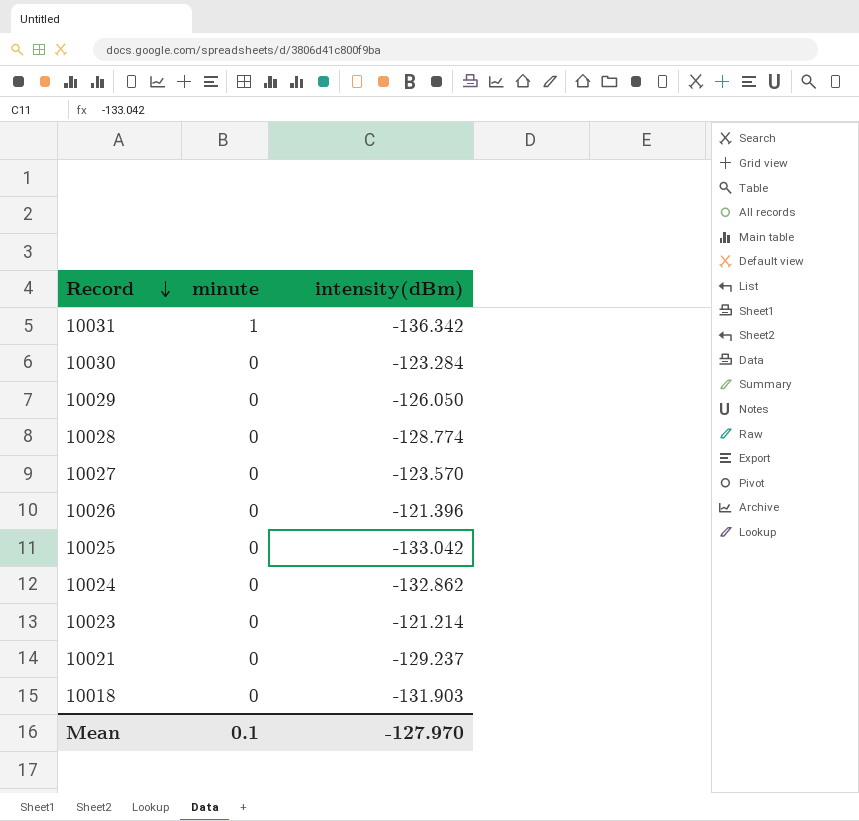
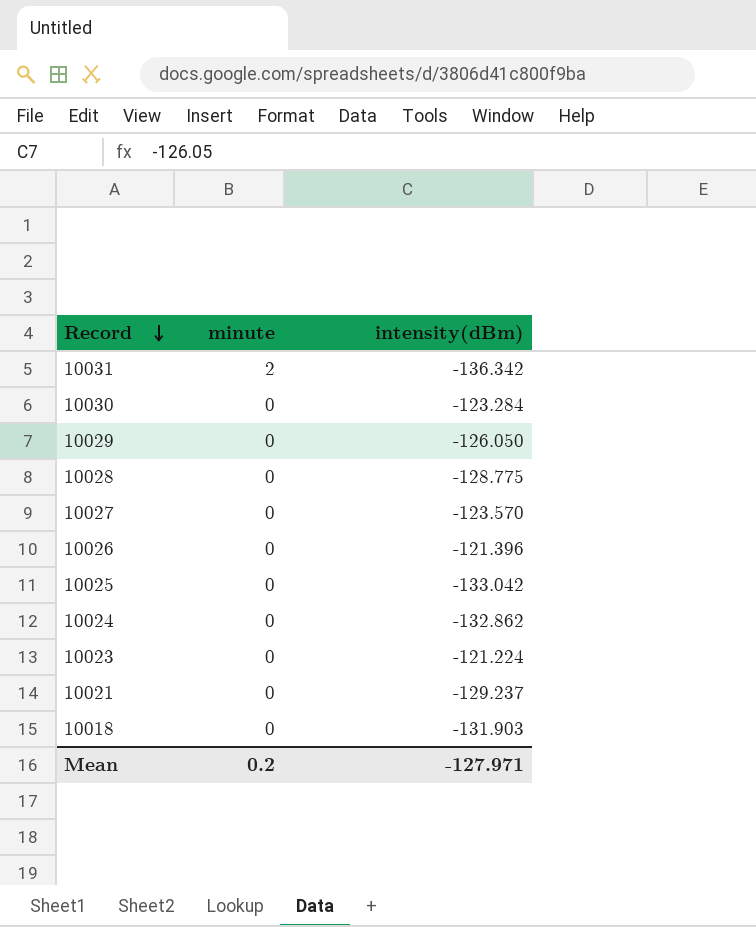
10031 | minute: 1 -> 2
10028 | intensity(dBm): -128.774 -> -128.775
10023 | intensity(dBm): -121.214 -> -121.224
Mean | minute: 0.1 -> 0.2
Mean | intensity(dBm): -127.970 -> -127.971

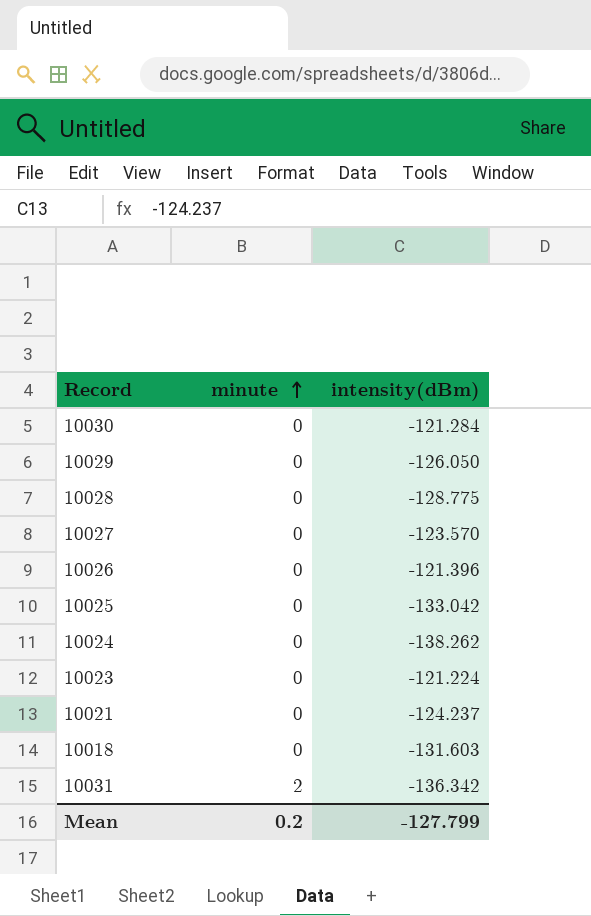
row order: Record descending -> minute ascending
10030 | intensity(dBm): -123.284 -> -121.284
10024 | intensity(dBm): -132.862 -> -138.262
10021 | intensity(dBm): -129.237 -> -124.237
10018 | intensity(dBm): -131.903 -> -131.603
Mean | intensity(dBm): -127.971 -> -127.799

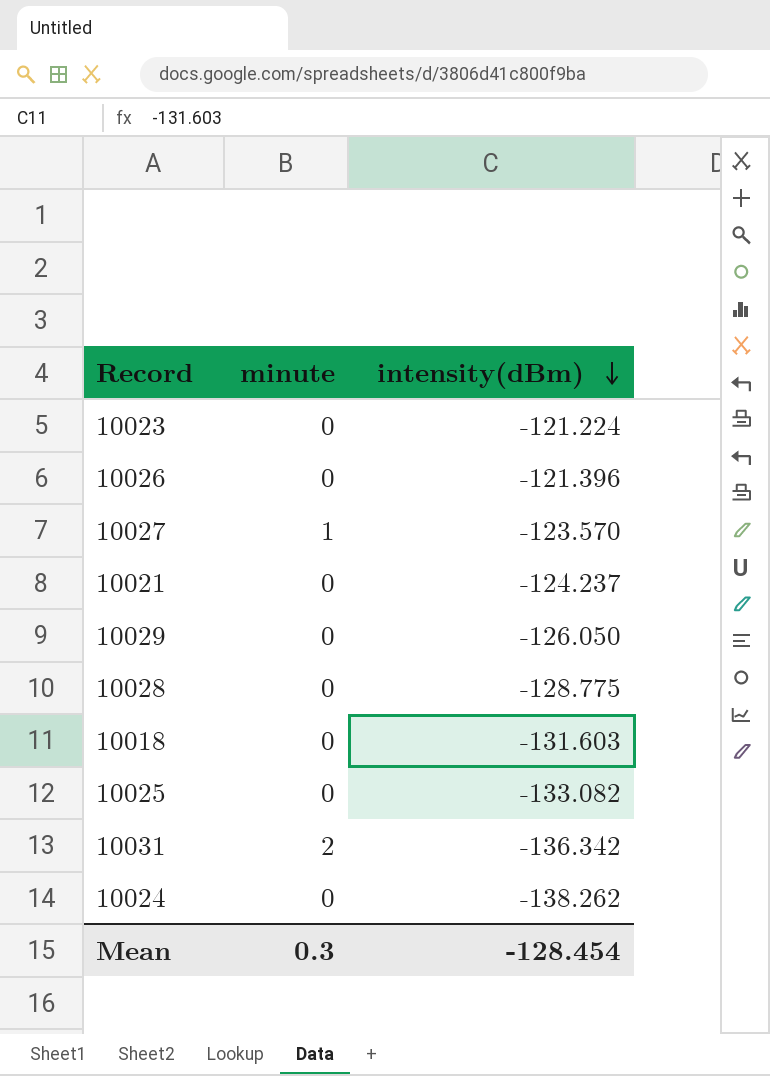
row order: minute ascending -> intensity(dBm) descending
row 10030: 0 | -121.284 -> none
10027 | minute: 0 -> 1
10025 | intensity(dBm): -133.042 -> -133.082
Mean | minute: 0.2 -> 0.3
Mean | intensity(dBm): -127.799 -> -128.454

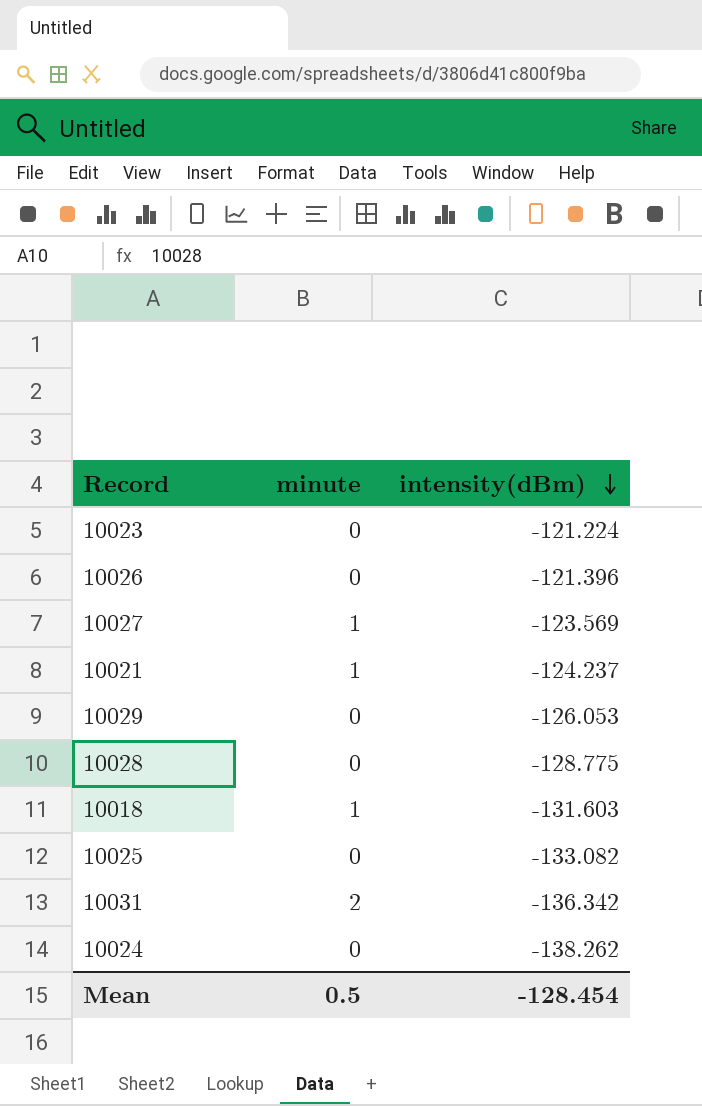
10027 | intensity(dBm): -123.570 -> -123.569
10021 | minute: 0 -> 1
10029 | intensity(dBm): -126.050 -> -126.053
10018 | minute: 0 -> 1
Mean | minute: 0.3 -> 0.5

